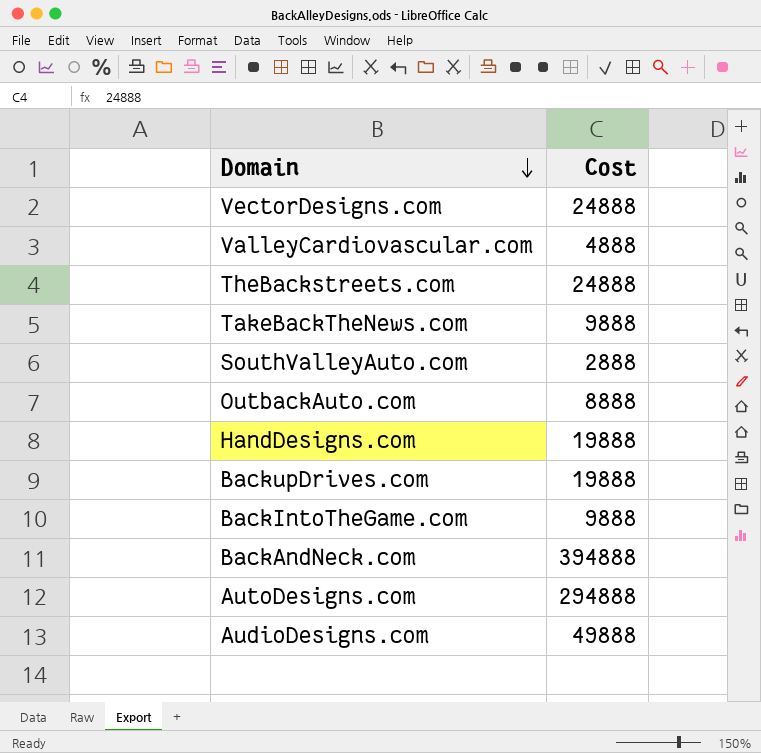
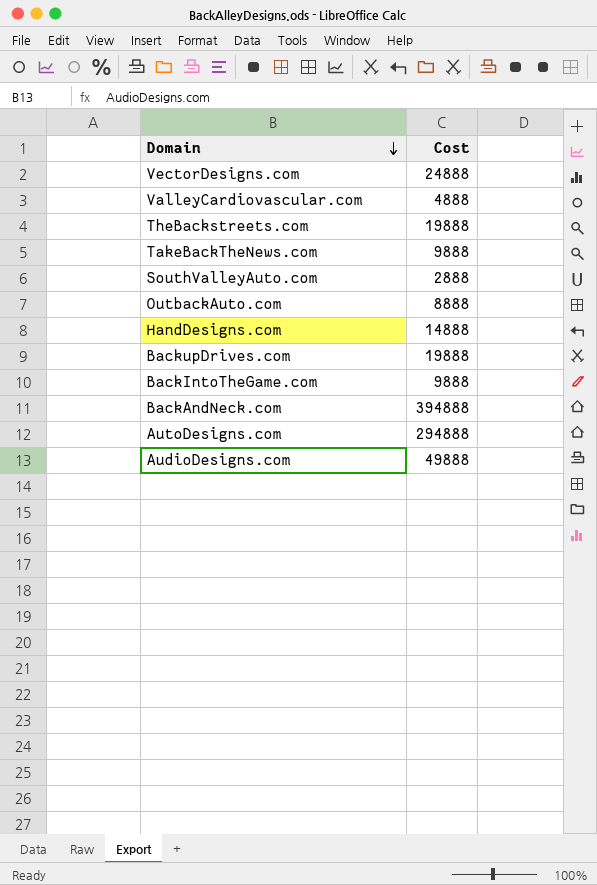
TheBackstreets.com | Cost: 24888 -> 19888
HandDesigns.com | Cost: 19888 -> 14888

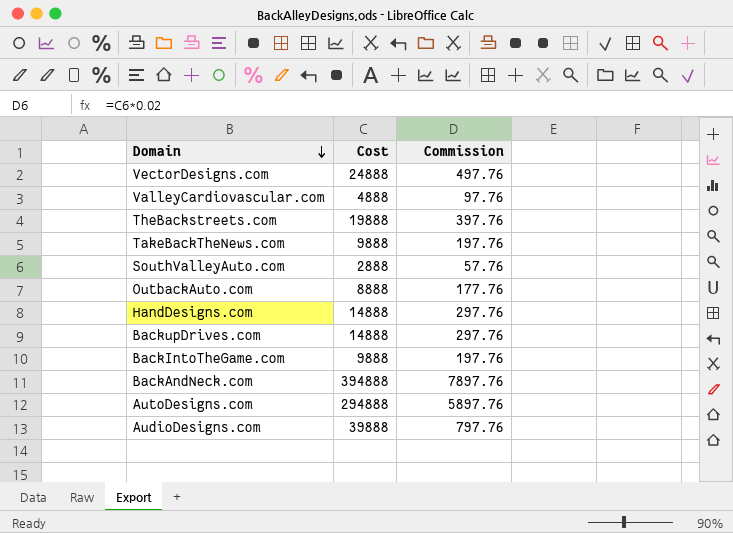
column Commission | formula: none -> [Cost] * 0.02
BackupDrives.com | Cost: 19888 -> 14888
AudioDesigns.com | Cost: 49888 -> 39888

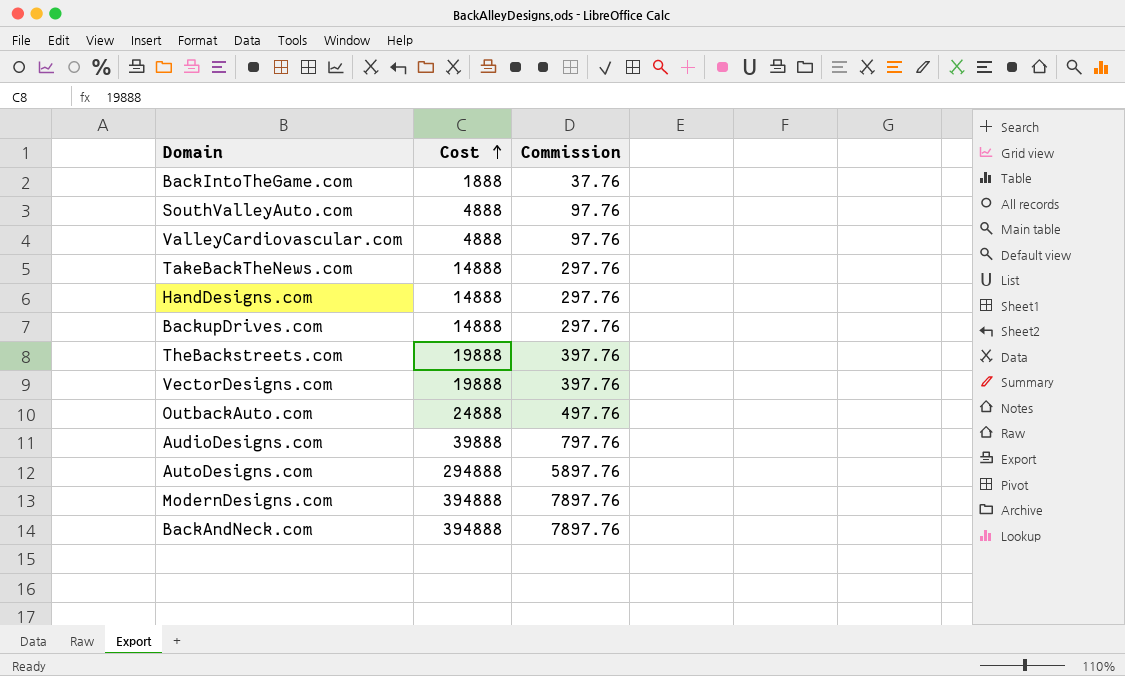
row order: Domain descending -> Cost ascending
BackIntoTheGame.com | Cost: 9888 -> 1888
BackIntoTheGame.com | Commission: 197.76 -> 37.76
SouthValleyAuto.com | Cost: 2888 -> 4888
SouthValleyAuto.com | Commission: 57.76 -> 97.76
TakeBackTheNews.com | Cost: 9888 -> 14888
TakeBackTheNews.com | Commission: 197.76 -> 297.76
VectorDesigns.com | Cost: 24888 -> 19888
VectorDesigns.com | Commission: 497.76 -> 397.76
OutbackAuto.com | Cost: 8888 -> 24888
OutbackAuto.com | Commission: 177.76 -> 497.76
row ModernDesigns.com: none -> 394888 | 7897.76

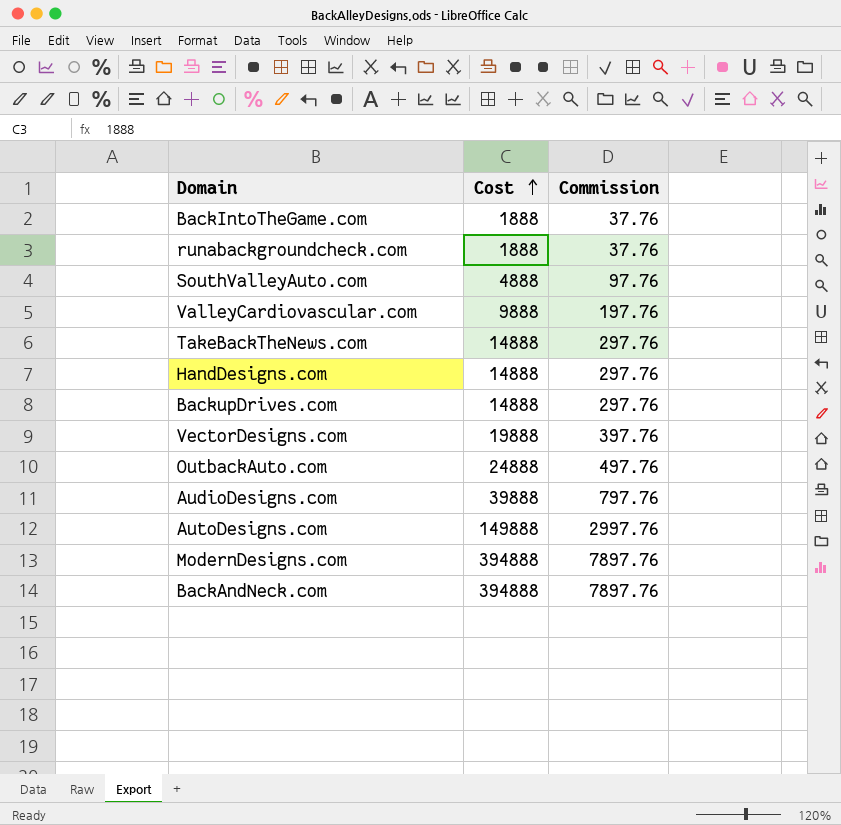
row TheBackstreets.com: 19888 | 397.76 -> none
row runabackgroundcheck.com: none -> 1888 | 37.76
ValleyCardiovascular.com | Cost: 4888 -> 9888
ValleyCardiovascular.com | Commission: 97.76 -> 197.76
AutoDesigns.com | Cost: 294888 -> 149888
AutoDesigns.com | Commission: 5897.76 -> 2997.76

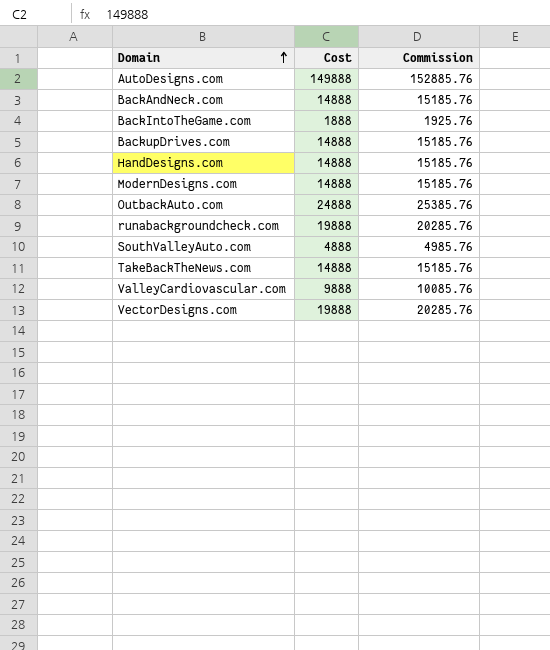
row order: Cost ascending -> Domain ascending
column Commission | formula: [Cost] * 0.02 -> [Cost] * 1.02
row AudioDesigns.com: 39888 | 797.76 -> none
BackAndNeck.com | Cost: 394888 -> 14888
ModernDesigns.com | Cost: 394888 -> 14888
runabackgroundcheck.com | Cost: 1888 -> 19888

